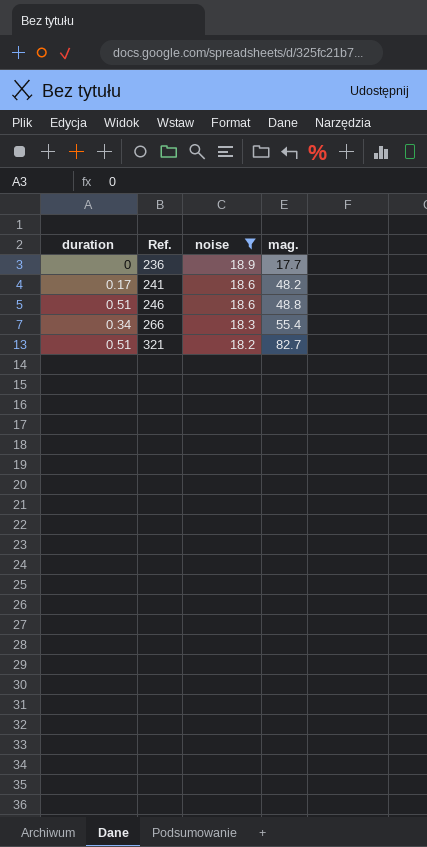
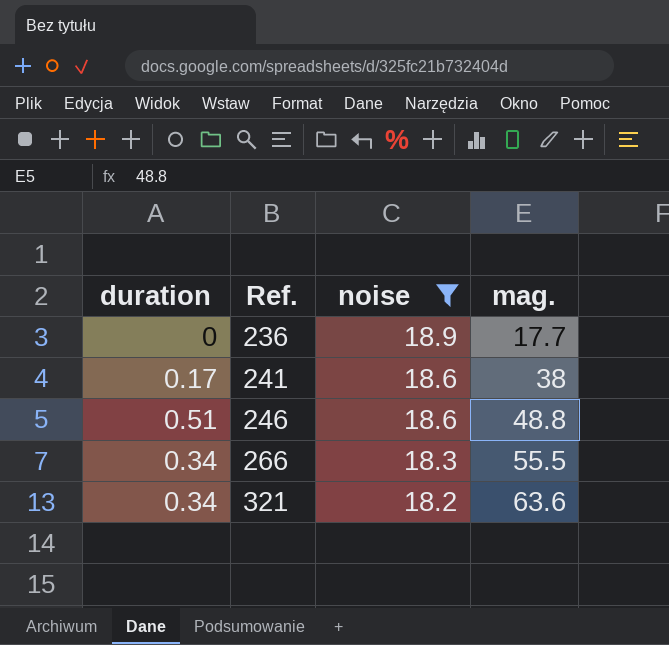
241 | mag.: 48.2 -> 38
266 | mag.: 55.4 -> 55.5
321 | duration: 0.51 -> 0.34
321 | mag.: 82.7 -> 63.6

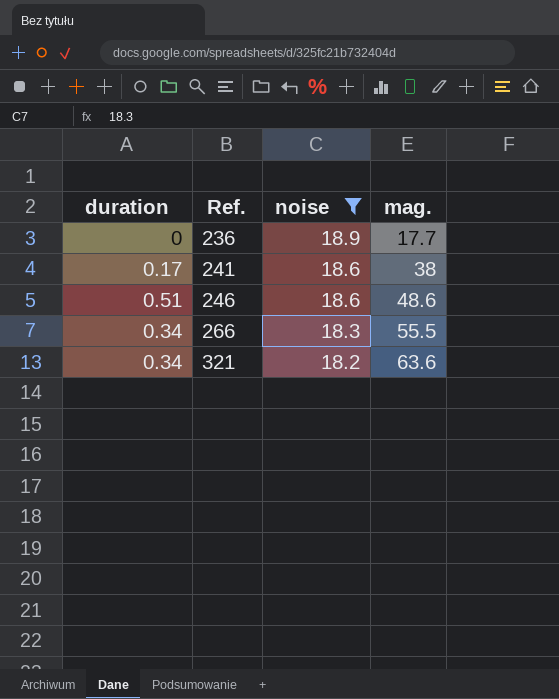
246 | mag.: 48.8 -> 48.6

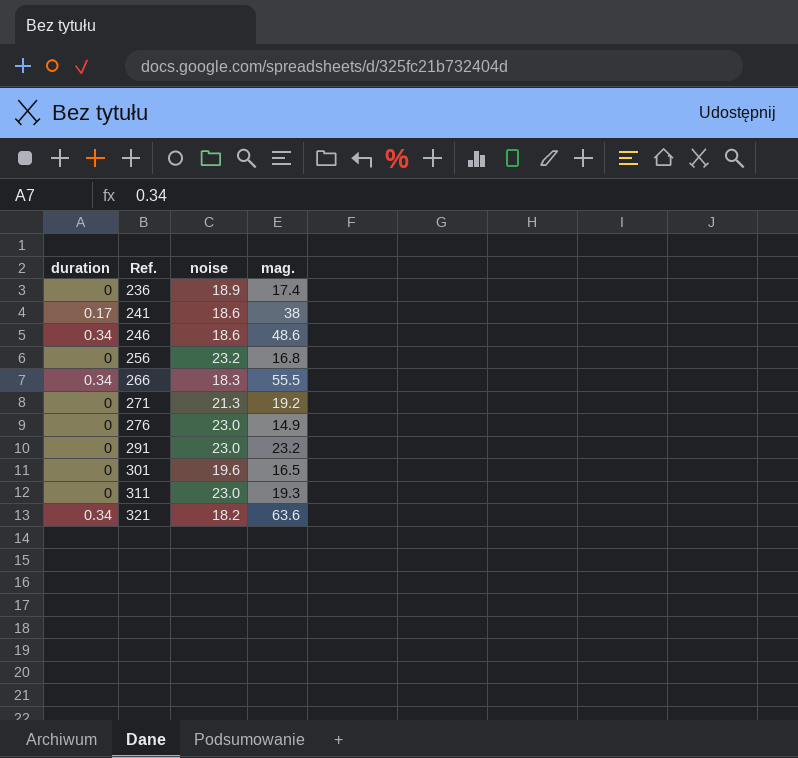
filter: noise <= 18.9 -> none
236 | mag.: 17.7 -> 17.4
246 | duration: 0.51 -> 0.34

